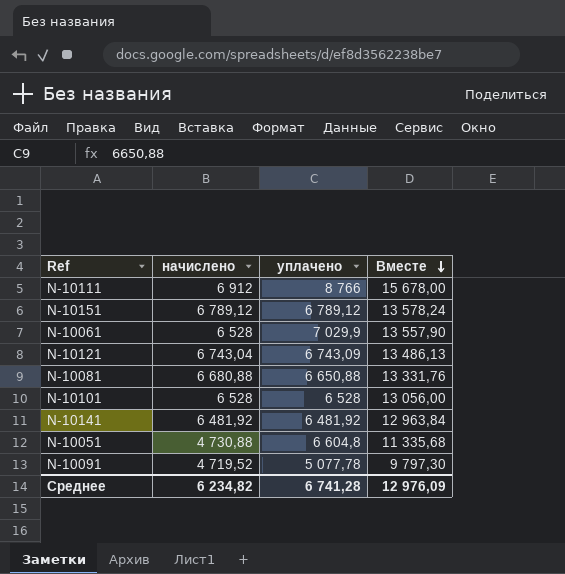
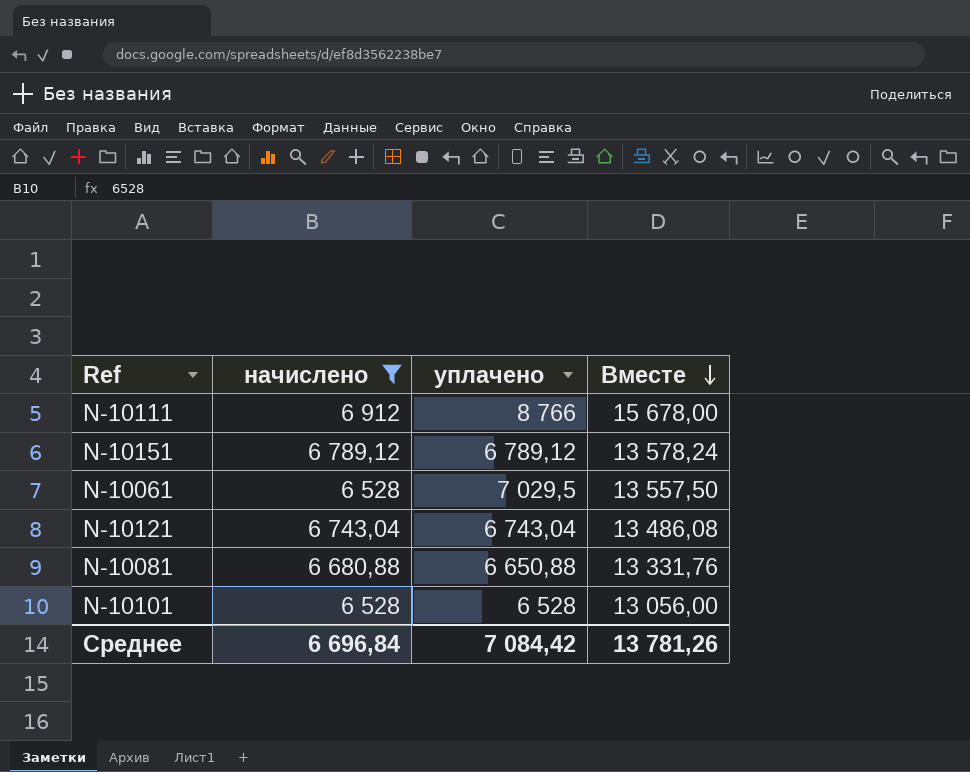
filter: none -> начислено >= 6 528
N-10061 | уплачено: 7 029,9 -> 7 029,5
N-10061 | Вместе: 13 557,90 -> 13 557,50
N-10121 | уплачено: 6 743,09 -> 6 743,04
N-10121 | Вместе: 13 486,13 -> 13 486,08
Среднее | начислено: 6 234,82 -> 6 696,84
Среднее | уплачено: 6 741,28 -> 7 084,42
Среднее | Вместе: 12 976,09 -> 13 781,26

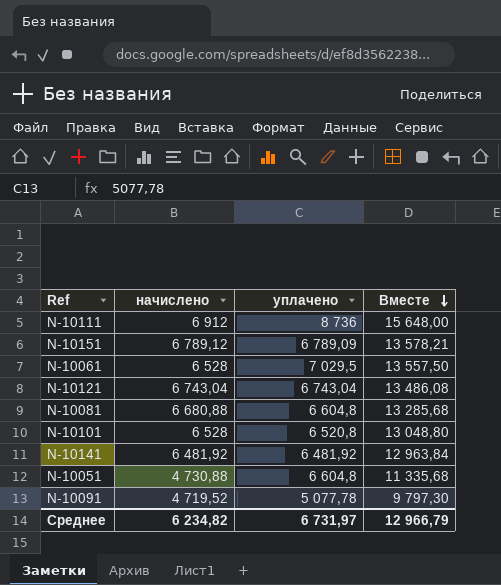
filter: начислено >= 6 528 -> none
N-10111 | уплачено: 8 766 -> 8 736
N-10111 | Вместе: 15 678,00 -> 15 648,00
N-10151 | уплачено: 6 789,12 -> 6 789,09
N-10151 | Вместе: 13 578,24 -> 13 578,21
N-10081 | уплачено: 6 650,88 -> 6 604,8
N-10081 | Вместе: 13 331,76 -> 13 285,68
N-10101 | уплачено: 6 528 -> 6 520,8
N-10101 | Вместе: 13 056,00 -> 13 048,80
Среднее | начислено: 6 696,84 -> 6 234,82
Среднее | уплачено: 7 084,42 -> 6 731,97
Среднее | Вместе: 13 781,26 -> 12 966,79

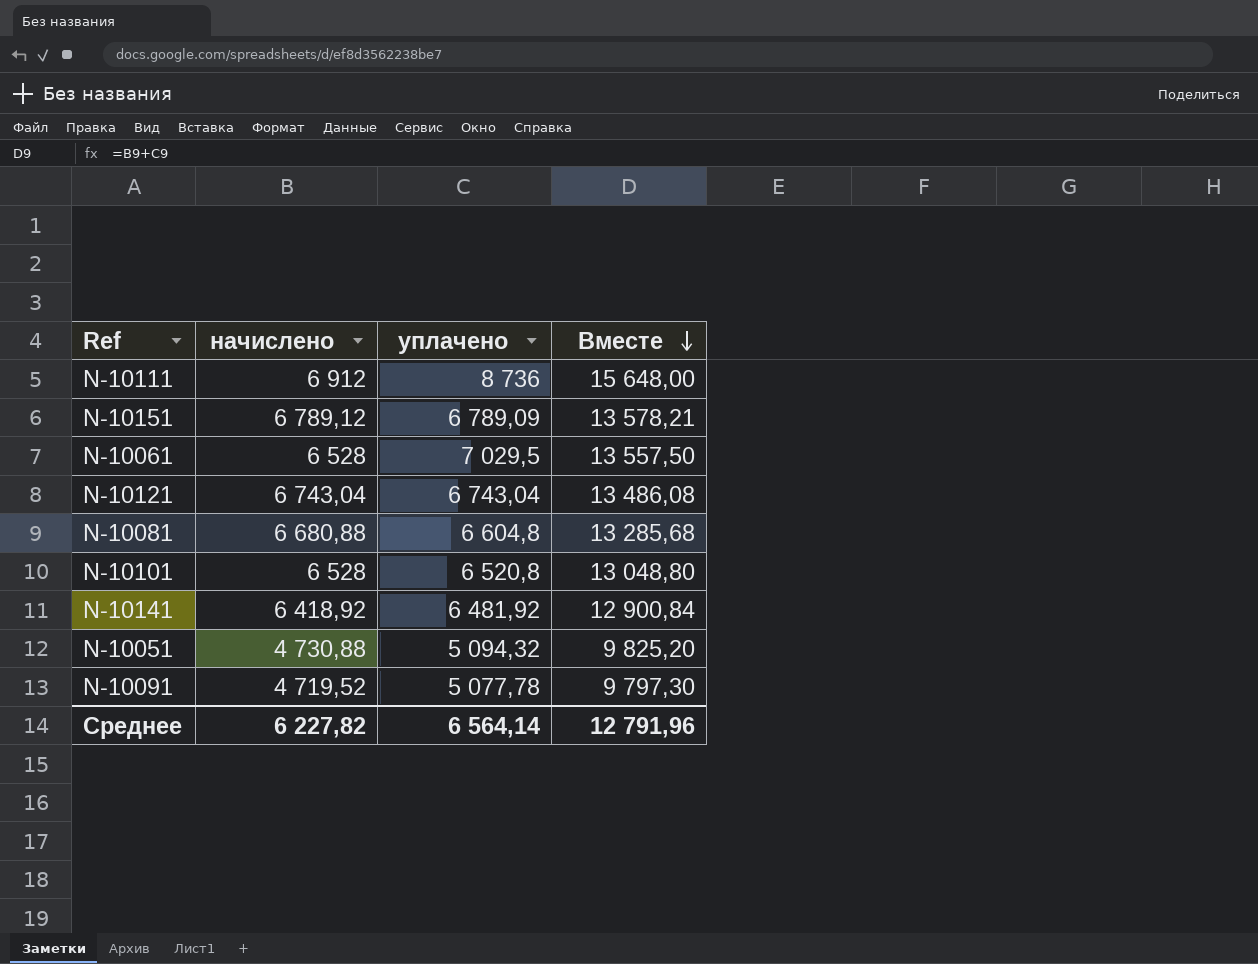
N-10141 | начислено: 6 481,92 -> 6 418,92
N-10141 | Вместе: 12 963,84 -> 12 900,84
N-10051 | уплачено: 6 604,8 -> 5 094,32
N-10051 | Вместе: 11 335,68 -> 9 825,20
Среднее | начислено: 6 234,82 -> 6 227,82
Среднее | уплачено: 6 731,97 -> 6 564,14
Среднее | Вместе: 12 966,79 -> 12 791,96

